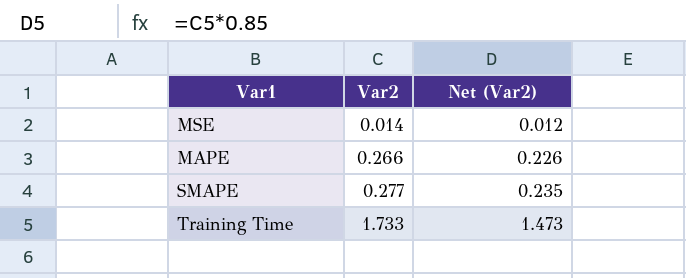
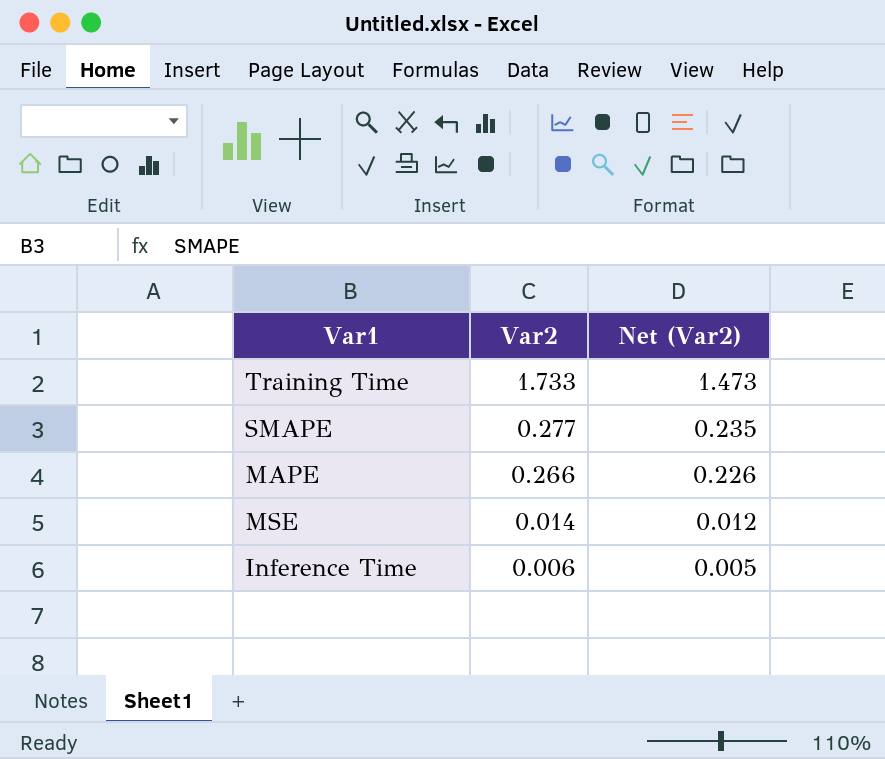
row order: Var2 ascending -> Var2 descending
row Inference Time: none -> 0.006 | 0.005

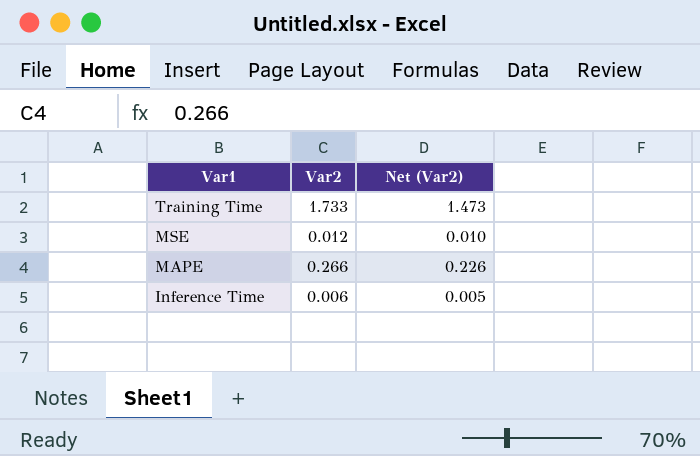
row order: Var2 descending -> Var1 descending
row SMAPE: 0.277 | 0.235 -> none
MSE | Var2: 0.014 -> 0.012
MSE | Net (Var2): 0.012 -> 0.010

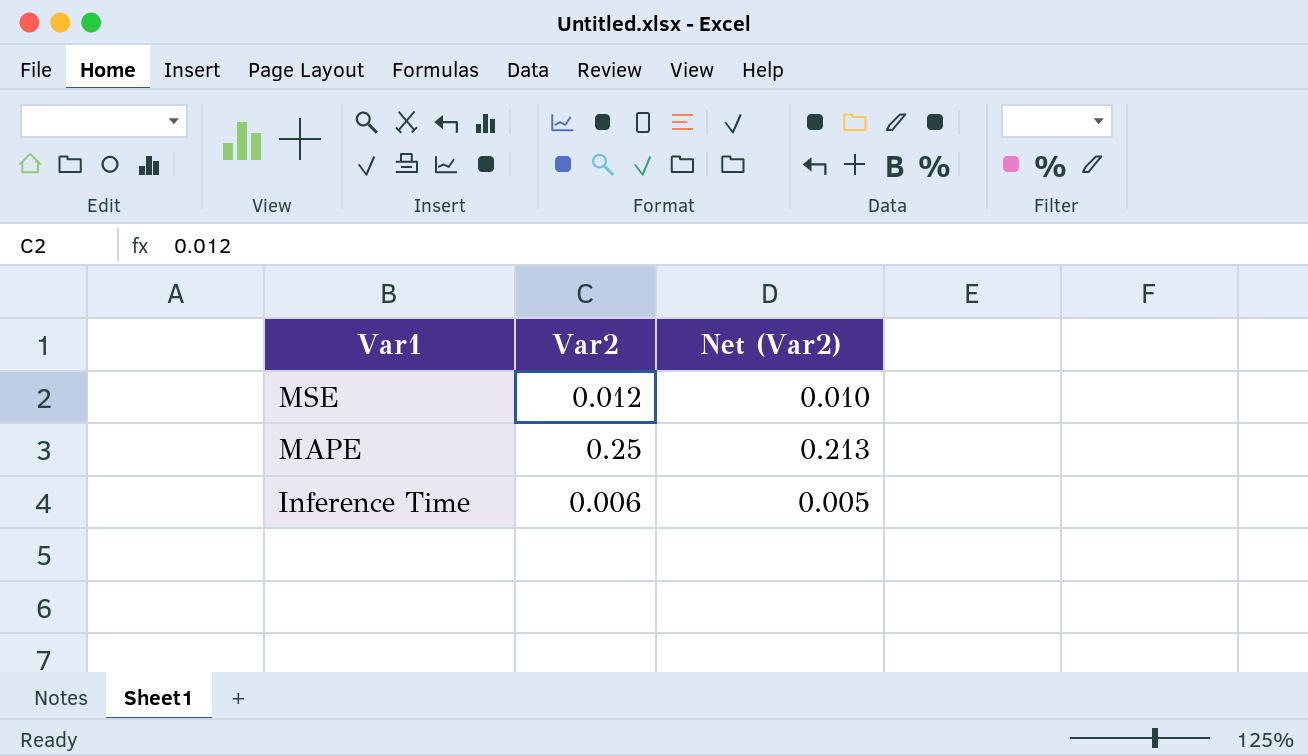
row Training Time: 1.733 | 1.473 -> none
MAPE | Var2: 0.266 -> 0.25
MAPE | Net (Var2): 0.226 -> 0.213

